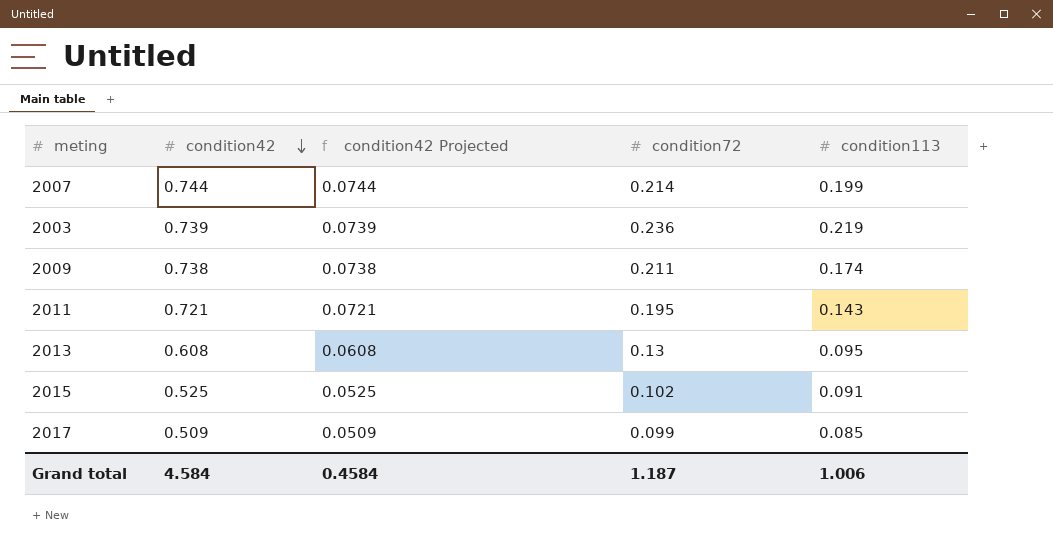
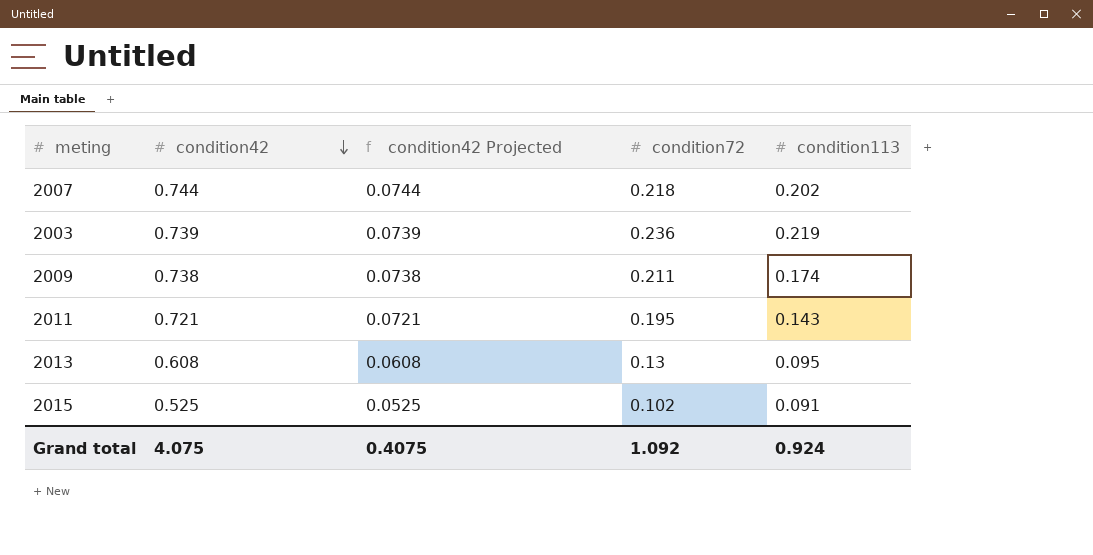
row 2017: 0.509 | 0.0509 | 0.099 | 0.085 -> none
2007 | condition72: 0.214 -> 0.218
2007 | condition113: 0.199 -> 0.202
Grand total | condition42: 4.584 -> 4.075
Grand total | condition42 Projected: 0.4584 -> 0.4075
Grand total | condition72: 1.187 -> 1.092
Grand total | condition113: 1.006 -> 0.924

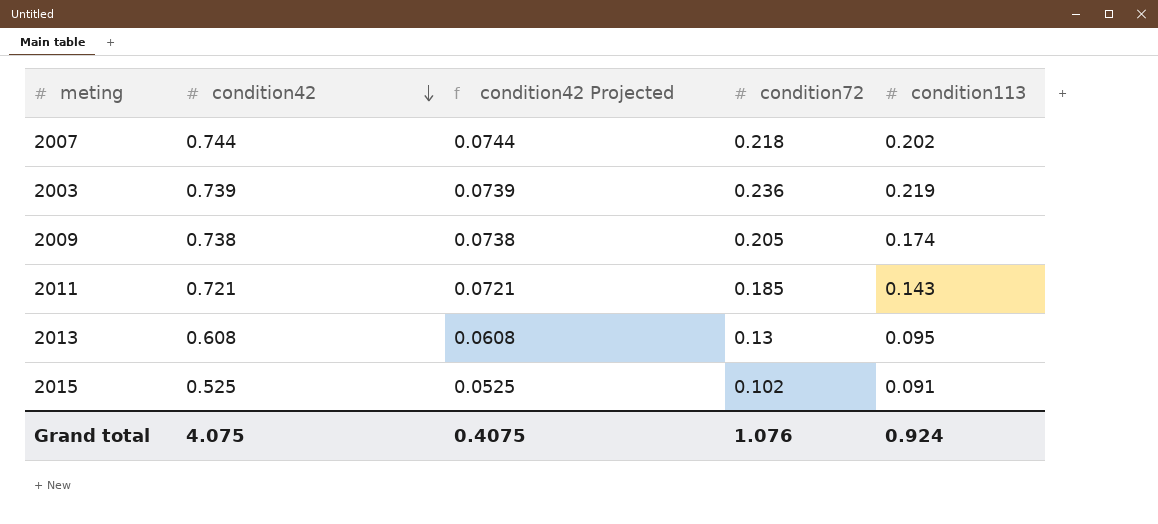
2009 | condition72: 0.211 -> 0.205
2011 | condition72: 0.195 -> 0.185
Grand total | condition72: 1.092 -> 1.076

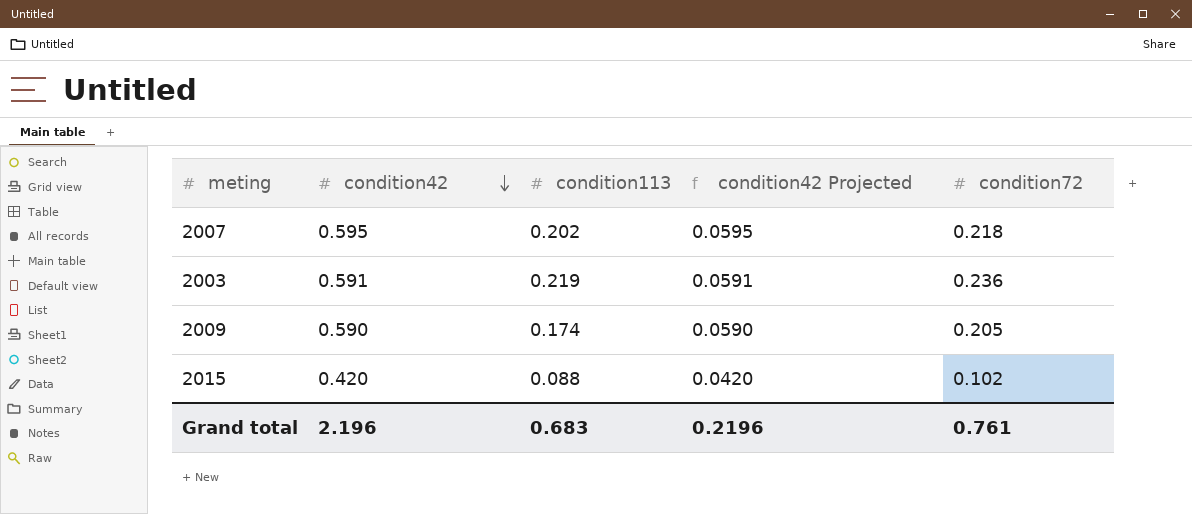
column condition113 | position: 5 -> 3
row 2011: 0.721 | 0.0721 | 0.185 | 0.143 -> none
row 2013: 0.608 | 0.0608 | 0.13 | 0.095 -> none
2007 | condition42: 0.744 -> 0.595
2007 | condition42 Projected: 0.0744 -> 0.0595
2003 | condition42: 0.739 -> 0.591
2003 | condition42 Projected: 0.0739 -> 0.0591
2009 | condition42: 0.738 -> 0.590
2009 | condition42 Projected: 0.0738 -> 0.0590
2015 | condition42: 0.525 -> 0.420
2015 | condition113: 0.091 -> 0.088
2015 | condition42 Projected: 0.0525 -> 0.0420
Grand total | condition42: 4.075 -> 2.196
Grand total | condition113: 0.924 -> 0.683
Grand total | condition42 Projected: 0.4075 -> 0.2196
Grand total | condition72: 1.076 -> 0.761

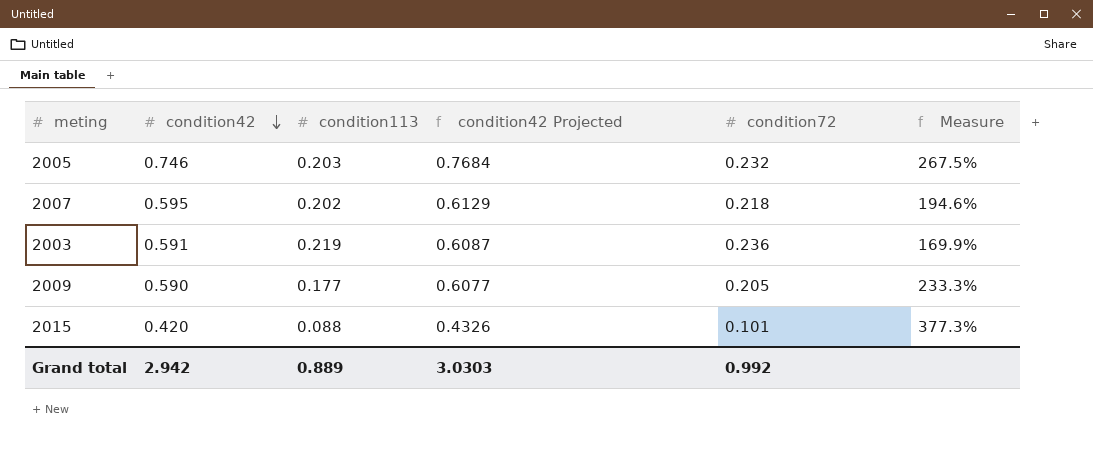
column condition42 Projected | formula: [condition42] * 0.1 -> [condition42] * 1.03
column Measure | formula: none -> ([condition42] - [condition113]) / [condition113]
row 2005: none -> 0.746 | 0.203 | 0.7684 | 0.232 | 267.5%
2009 | condition113: 0.174 -> 0.177
2015 | condition72: 0.102 -> 0.101
Grand total | condition42: 2.196 -> 2.942
Grand total | condition113: 0.683 -> 0.889
Grand total | condition42 Projected: 0.2196 -> 3.0303
Grand total | condition72: 0.761 -> 0.992

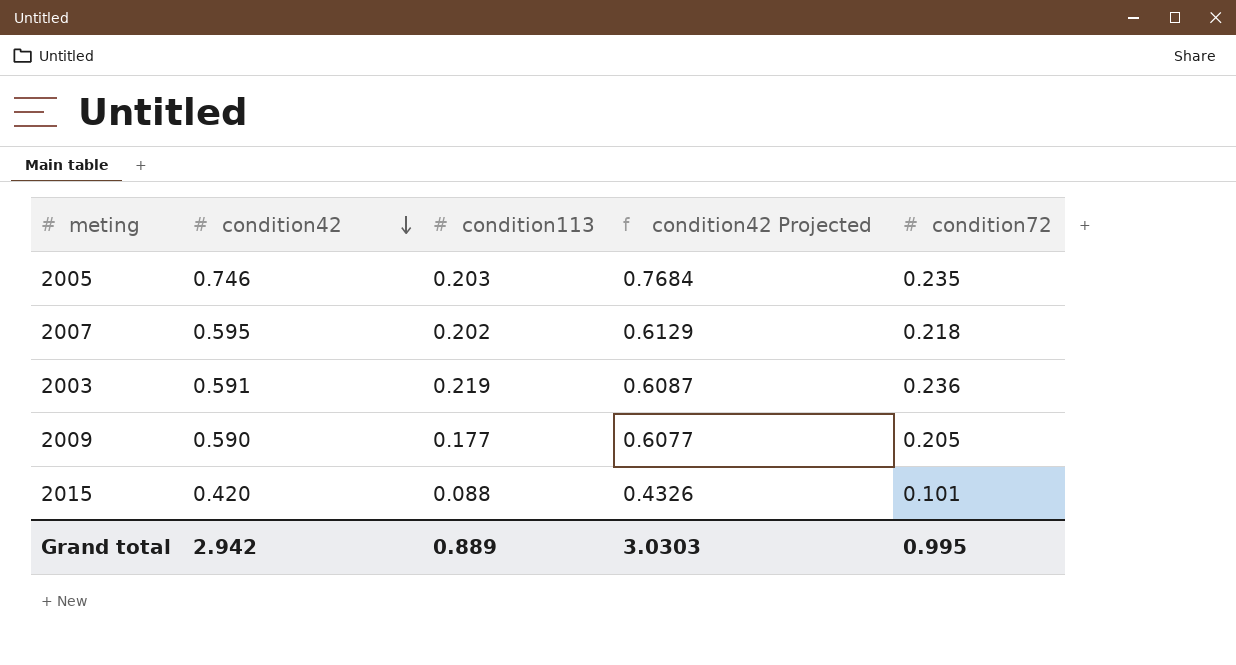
column Measure | formula: ([condition42] - [condition113]) / [condition113] -> none
2005 | condition72: 0.232 -> 0.235
Grand total | condition72: 0.992 -> 0.995

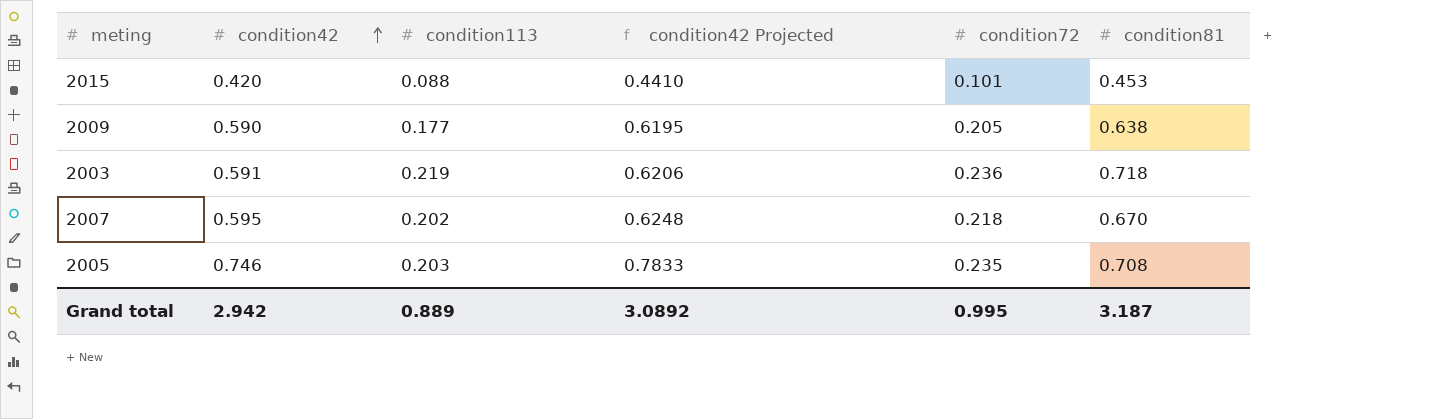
row order: condition42 descending -> condition42 ascending
column condition42 Projected | formula: [condition42] * 1.03 -> [condition42] * 1.05
column condition81 | position: none -> 6
Grand total | condition42 Projected: 3.0303 -> 3.0892

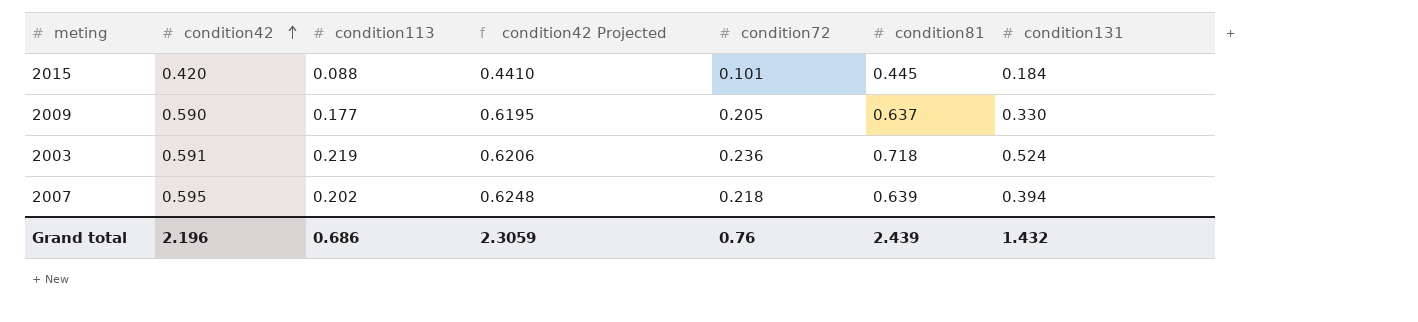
column condition131 | position: none -> 7
row 2005: 0.746 | 0.203 | 0.7833 | 0.235 | 0.708 -> none
2015 | condition81: 0.453 -> 0.445
2009 | condition81: 0.638 -> 0.637
2007 | condition81: 0.670 -> 0.639
Grand total | condition42: 2.942 -> 2.196
Grand total | condition113: 0.889 -> 0.686
Grand total | condition42 Projected: 3.0892 -> 2.3059
Grand total | condition72: 0.995 -> 0.76
Grand total | condition81: 3.187 -> 2.439

